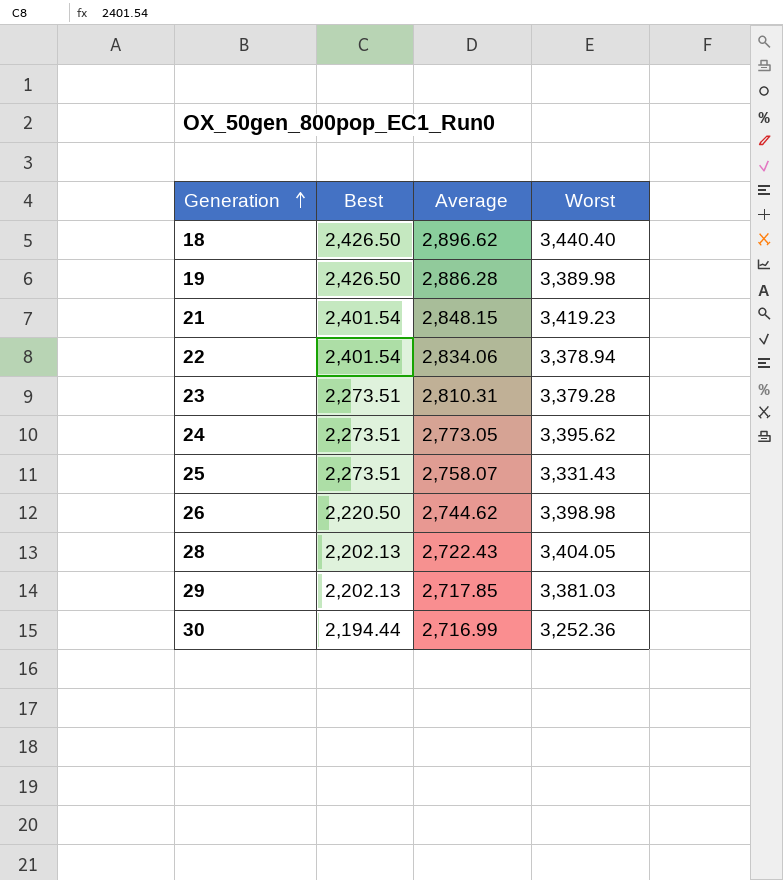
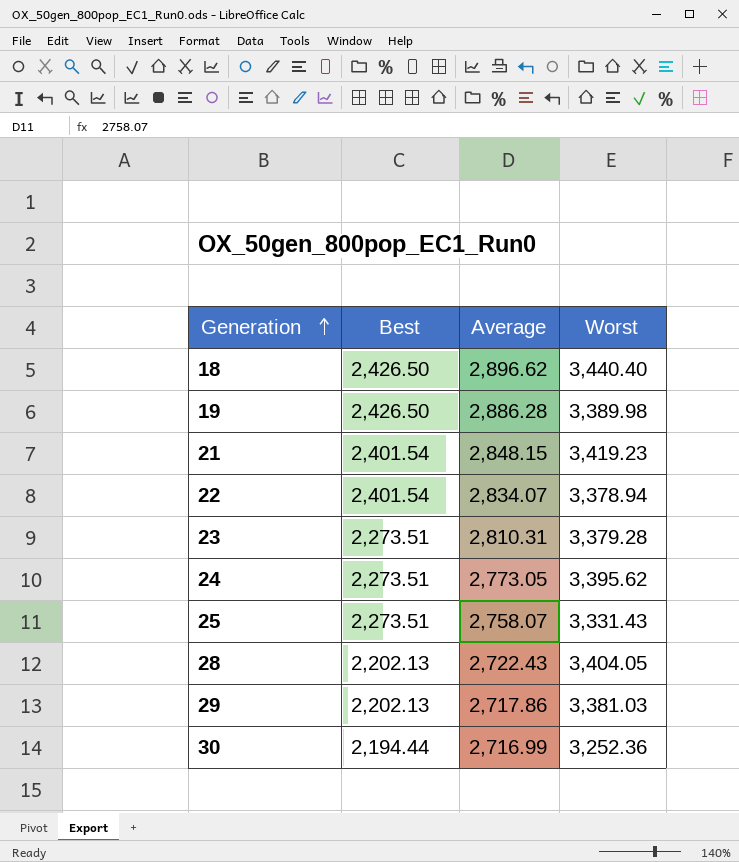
row 26: 2,220.50 | 2,744.62 | 3,398.98 -> none
22 | Average: 2,834.06 -> 2,834.07
29 | Average: 2,717.85 -> 2,717.86

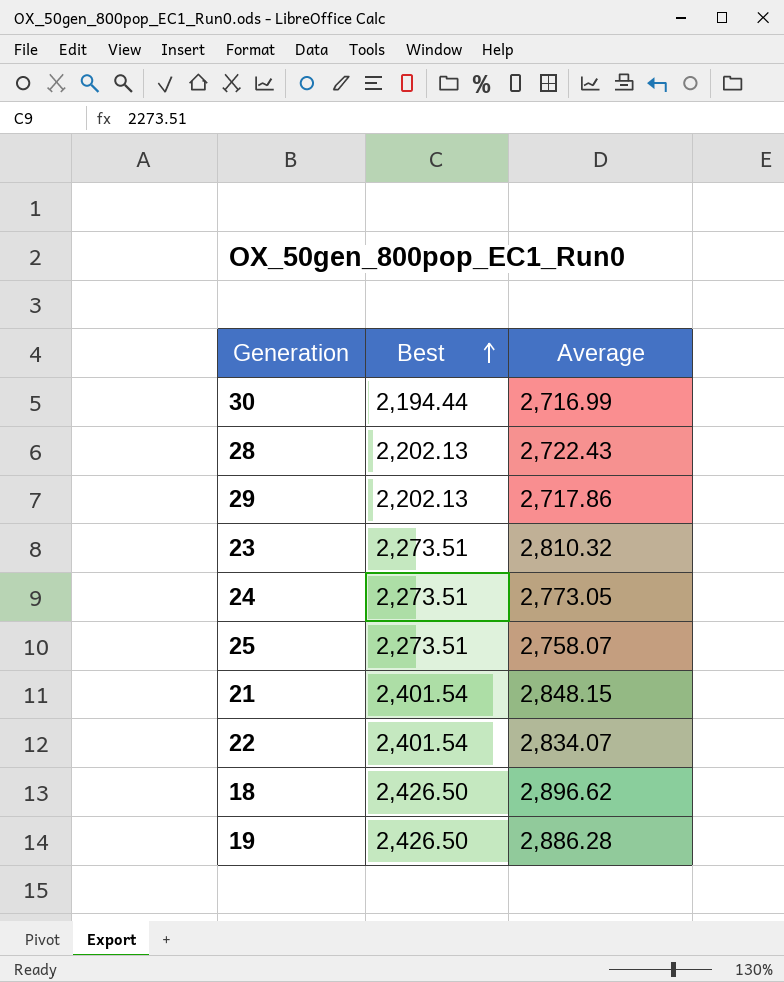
row order: Generation ascending -> Best ascending
column Worst | position: 4 -> none
23 | Average: 2,810.31 -> 2,810.32

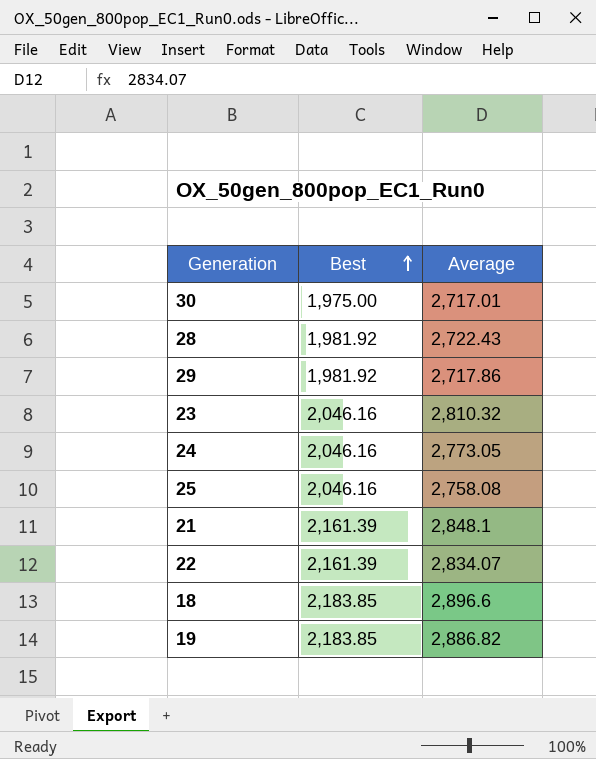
30 | Best: 2,194.44 -> 1,975.00
30 | Average: 2,716.99 -> 2,717.01
28 | Best: 2,202.13 -> 1,981.92
29 | Best: 2,202.13 -> 1,981.92
23 | Best: 2,273.51 -> 2,046.16
24 | Best: 2,273.51 -> 2,046.16
25 | Best: 2,273.51 -> 2,046.16
25 | Average: 2,758.07 -> 2,758.08
21 | Best: 2,401.54 -> 2,161.39
21 | Average: 2,848.15 -> 2,848.1
22 | Best: 2,401.54 -> 2,161.39
18 | Best: 2,426.50 -> 2,183.85
18 | Average: 2,896.62 -> 2,896.6
19 | Best: 2,426.50 -> 2,183.85
19 | Average: 2,886.28 -> 2,886.82

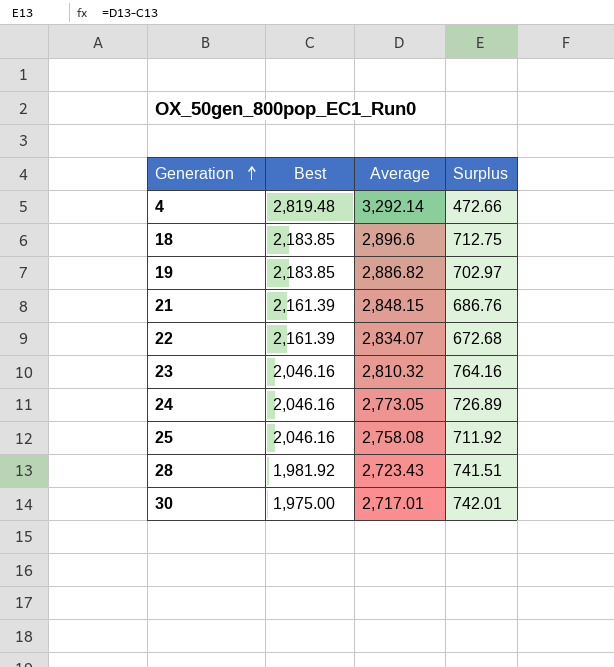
row order: Best ascending -> Generation ascending
column Surplus | formula: none -> [Average] - [Best]
row 29: 1,981.92 | 2,717.86 -> none
row 4: none -> 2,819.48 | 3,292.14 | 472.66
21 | Average: 2,848.1 -> 2,848.15
28 | Average: 2,722.43 -> 2,723.43

